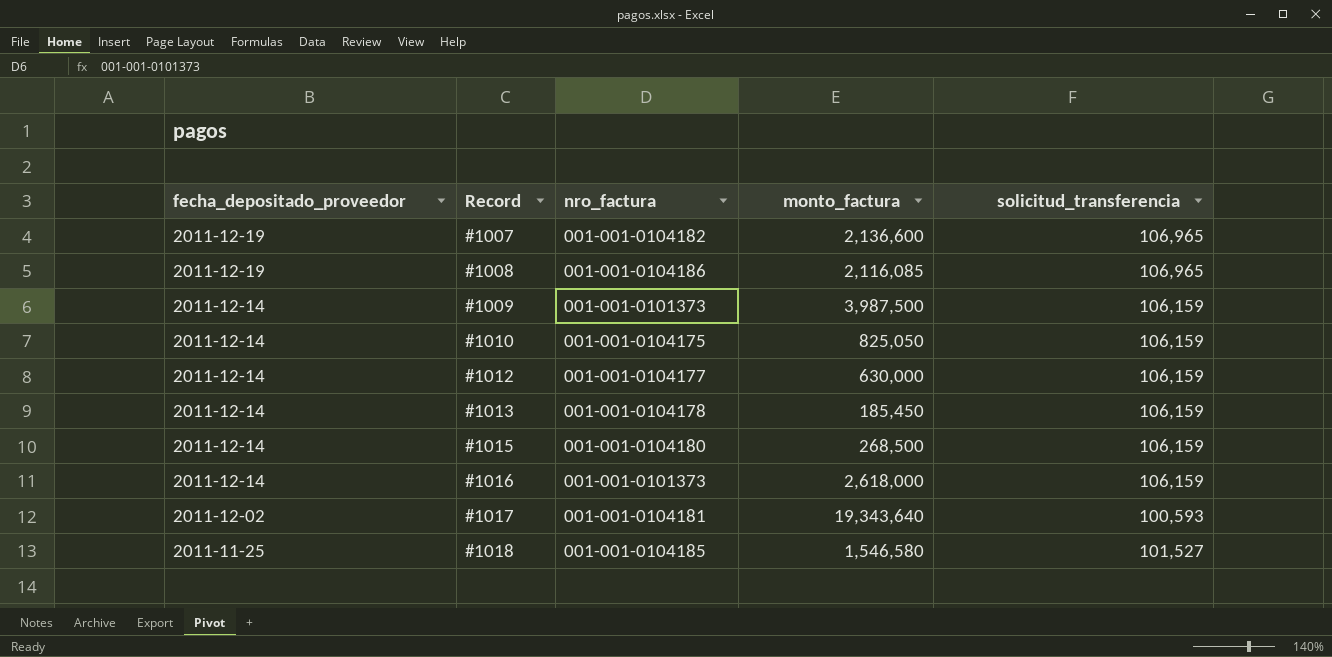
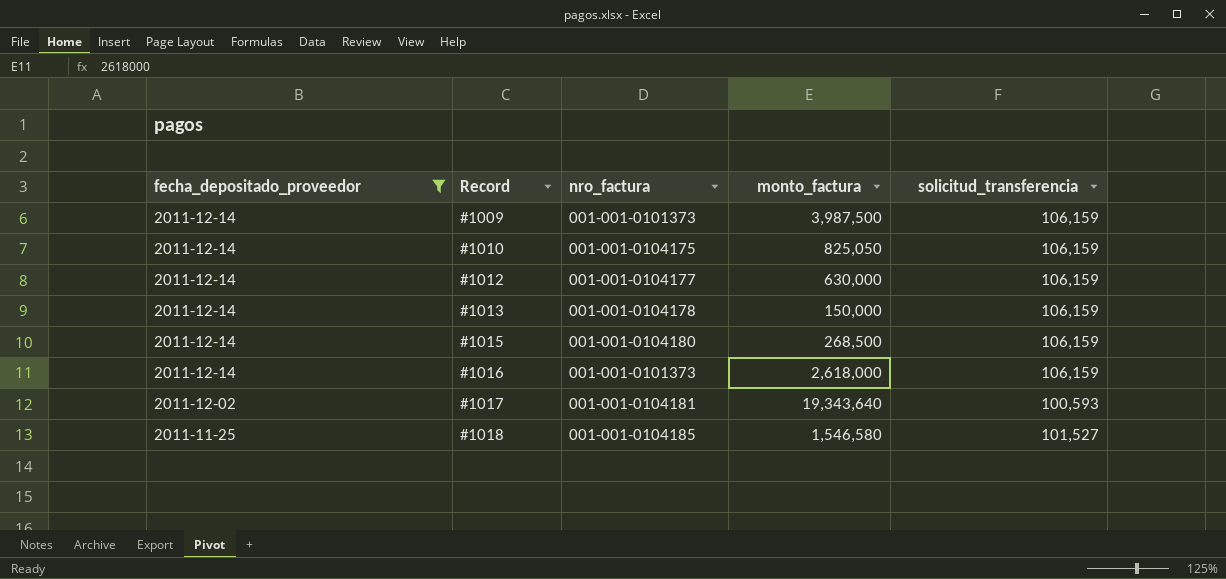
filter: none -> fecha_depositado_proveedor != 2011-12-19
#1013 | monto_factura: 185,450 -> 150,000

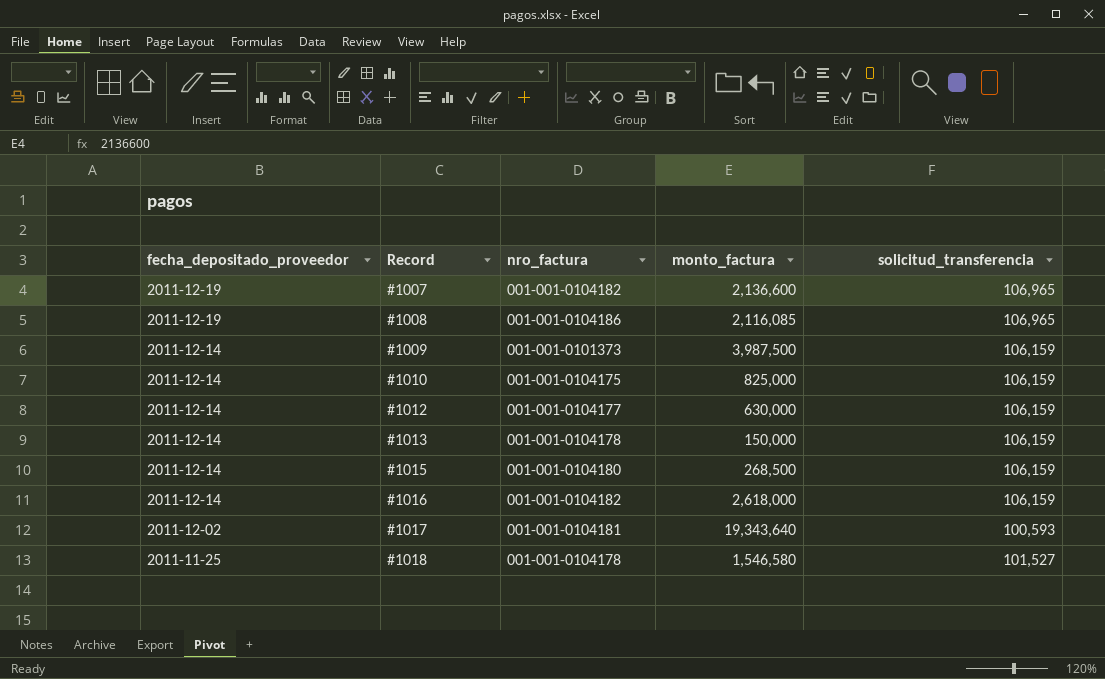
filter: fecha_depositado_proveedor != 2011-12-19 -> none
#1010 | monto_factura: 825,050 -> 825,000
#1016 | nro_factura: 001-001-0101373 -> 001-001-0104182
#1018 | nro_factura: 001-001-0104185 -> 001-001-0104178

